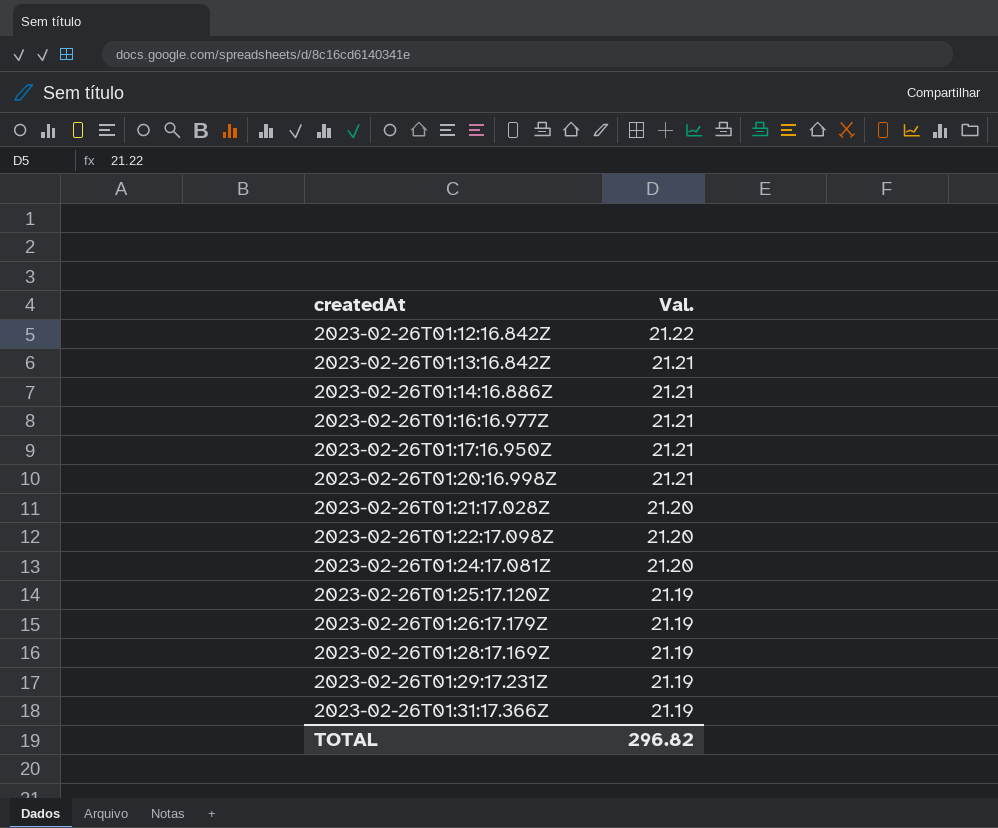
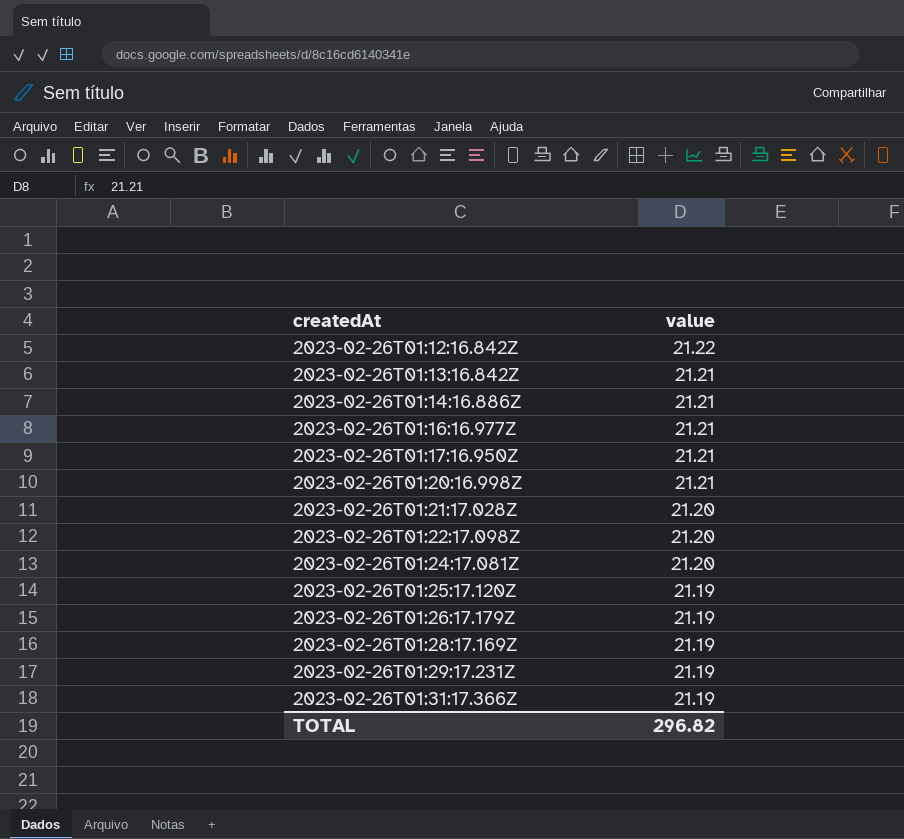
column name: Val. -> value

